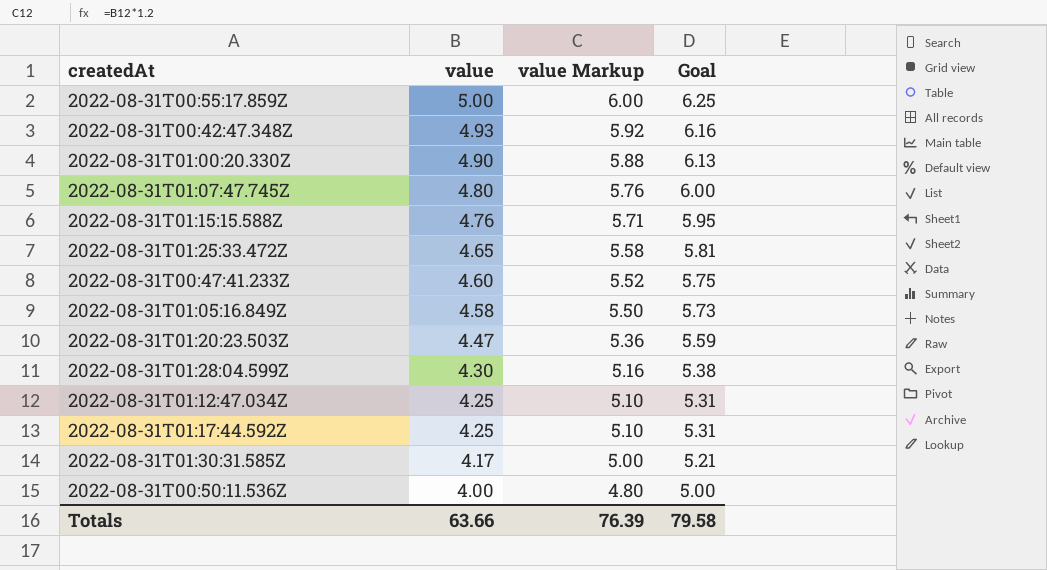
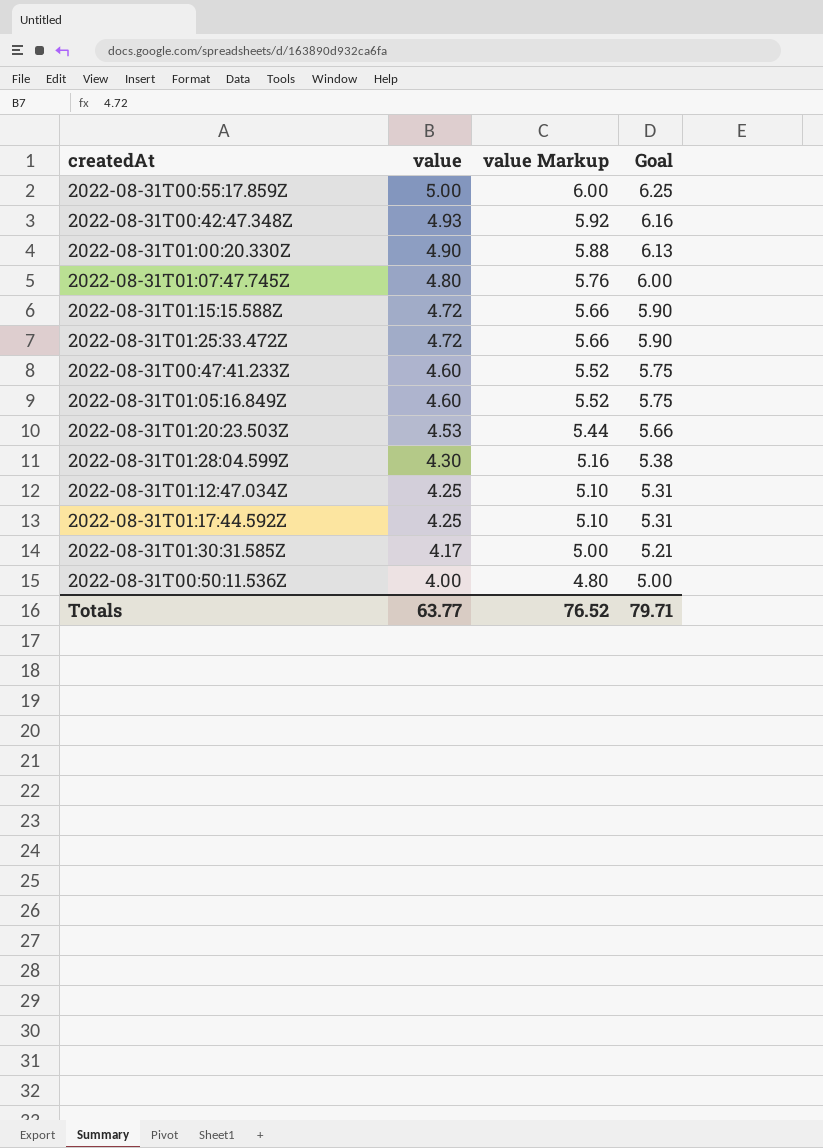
2022-08-31T01:15:15.588Z | value: 4.76 -> 4.72
2022-08-31T01:15:15.588Z | value Markup: 5.71 -> 5.66
2022-08-31T01:15:15.588Z | Goal: 5.95 -> 5.90
2022-08-31T01:25:33.472Z | value: 4.65 -> 4.72
2022-08-31T01:25:33.472Z | value Markup: 5.58 -> 5.66
2022-08-31T01:25:33.472Z | Goal: 5.81 -> 5.90
2022-08-31T01:05:16.849Z | value: 4.58 -> 4.60
2022-08-31T01:05:16.849Z | value Markup: 5.50 -> 5.52
2022-08-31T01:05:16.849Z | Goal: 5.73 -> 5.75
2022-08-31T01:20:23.503Z | value: 4.47 -> 4.53
2022-08-31T01:20:23.503Z | value Markup: 5.36 -> 5.44
2022-08-31T01:20:23.503Z | Goal: 5.59 -> 5.66
Totals | value: 63.66 -> 63.77
Totals | value Markup: 76.39 -> 76.52
Totals | Goal: 79.58 -> 79.71

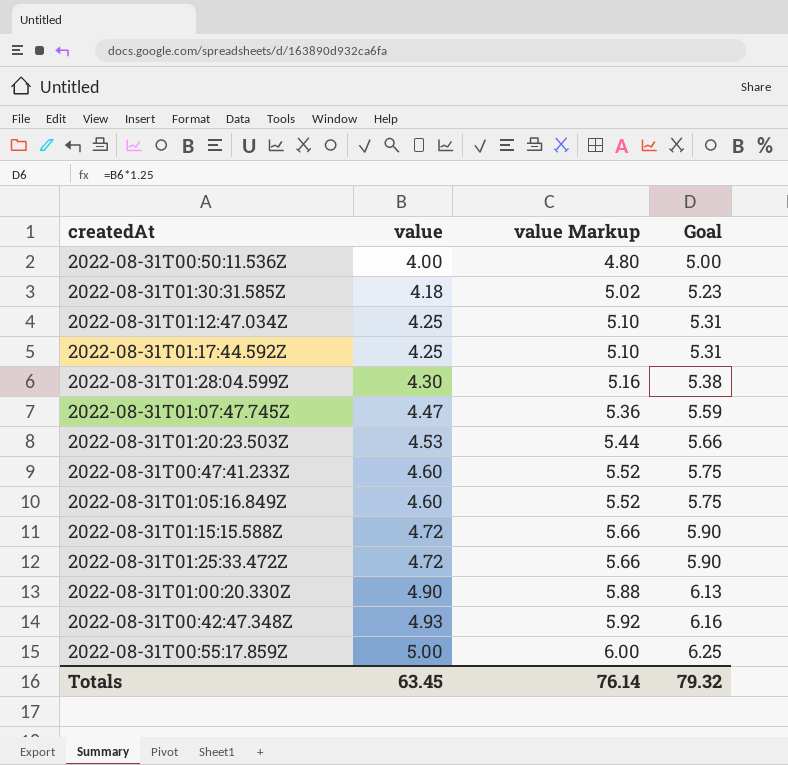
row order: value descending -> value ascending
2022-08-31T01:30:31.585Z | value: 4.17 -> 4.18
2022-08-31T01:30:31.585Z | value Markup: 5.00 -> 5.02
2022-08-31T01:30:31.585Z | Goal: 5.21 -> 5.23
2022-08-31T01:07:47.745Z | value: 4.80 -> 4.47
2022-08-31T01:07:47.745Z | value Markup: 5.76 -> 5.36
2022-08-31T01:07:47.745Z | Goal: 6.00 -> 5.59
Totals | value: 63.77 -> 63.45
Totals | value Markup: 76.52 -> 76.14
Totals | Goal: 79.71 -> 79.32

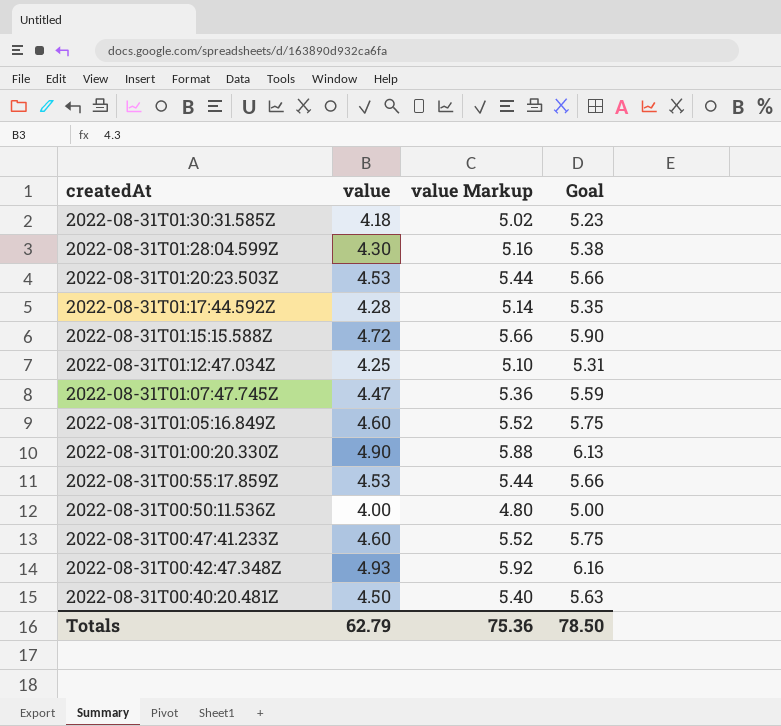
row order: value ascending -> createdAt descending
row 2022-08-31T01:25:33.472Z: 4.72 | 5.66 | 5.90 -> none
2022-08-31T01:17:44.592Z | value: 4.25 -> 4.28
2022-08-31T01:17:44.592Z | value Markup: 5.10 -> 5.14
2022-08-31T01:17:44.592Z | Goal: 5.31 -> 5.35
2022-08-31T00:55:17.859Z | value: 5.00 -> 4.53
2022-08-31T00:55:17.859Z | value Markup: 6.00 -> 5.44
2022-08-31T00:55:17.859Z | Goal: 6.25 -> 5.66
row 2022-08-31T00:40:20.481Z: none -> 4.50 | 5.40 | 5.63
Totals | value: 63.45 -> 62.79
Totals | value Markup: 76.14 -> 75.36
Totals | Goal: 79.32 -> 78.50

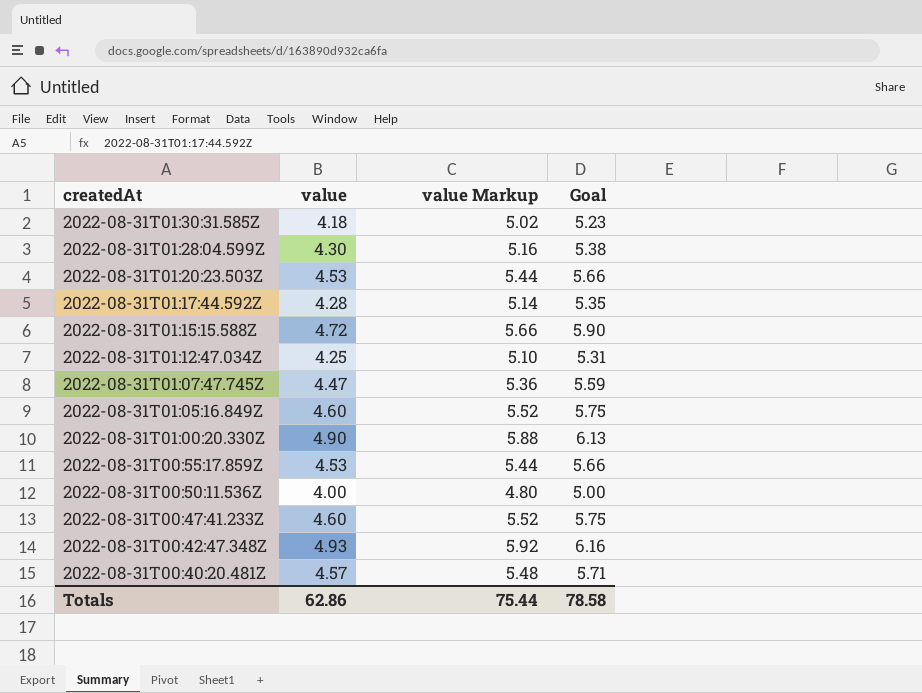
2022-08-31T00:40:20.481Z | value: 4.50 -> 4.57
2022-08-31T00:40:20.481Z | value Markup: 5.40 -> 5.48
2022-08-31T00:40:20.481Z | Goal: 5.63 -> 5.71
Totals | value: 62.79 -> 62.86
Totals | value Markup: 75.36 -> 75.44
Totals | Goal: 78.50 -> 78.58

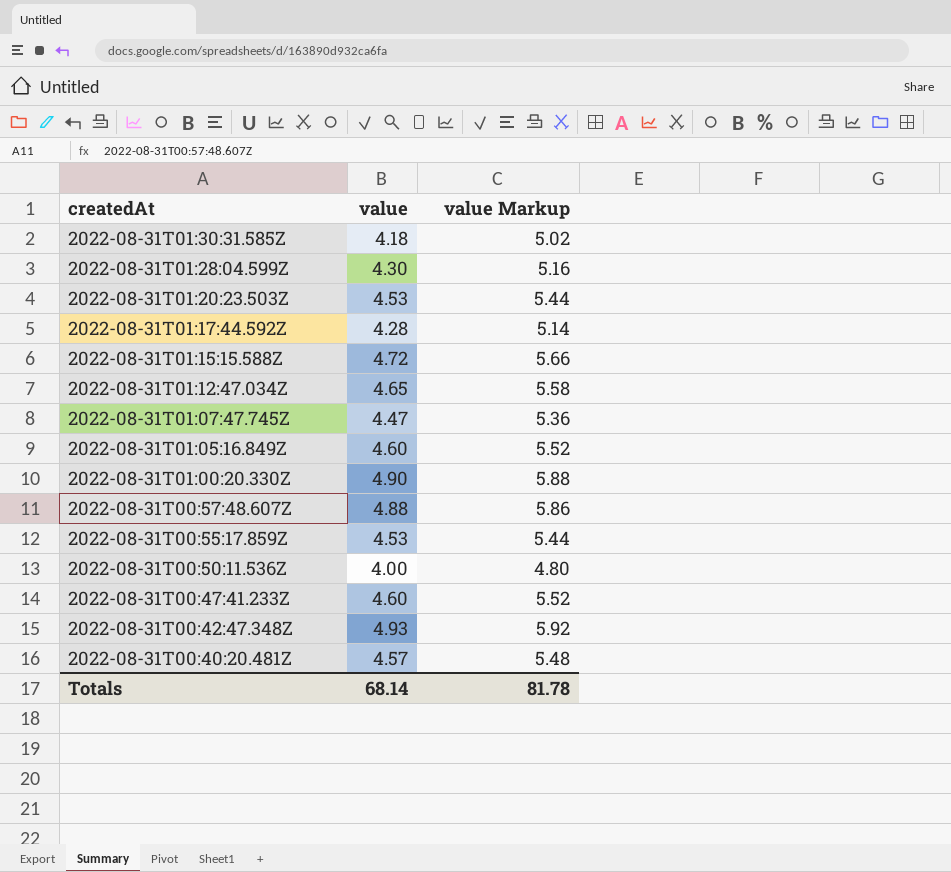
column Goal | formula: [value] * 1.25 -> none
2022-08-31T01:12:47.034Z | value: 4.25 -> 4.65
2022-08-31T01:12:47.034Z | value Markup: 5.10 -> 5.58
row 2022-08-31T00:57:48.607Z: none -> 4.88 | 5.86
Totals | value: 62.86 -> 68.14
Totals | value Markup: 75.44 -> 81.78

